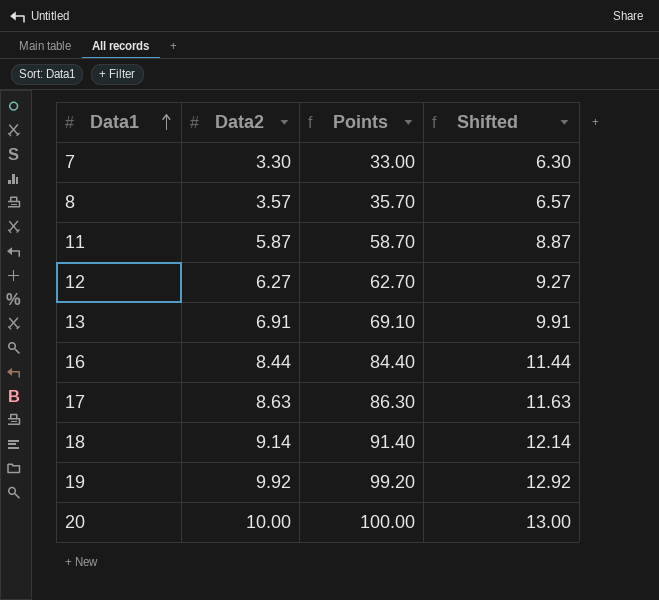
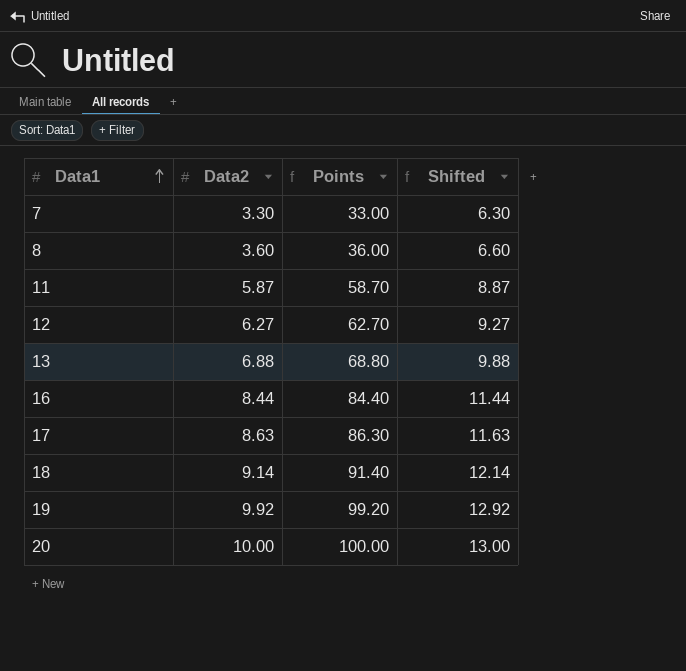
8 | Data2: 3.57 -> 3.60
8 | Points: 35.70 -> 36.00
8 | Shifted: 6.57 -> 6.60
13 | Data2: 6.91 -> 6.88
13 | Points: 69.10 -> 68.80
13 | Shifted: 9.91 -> 9.88

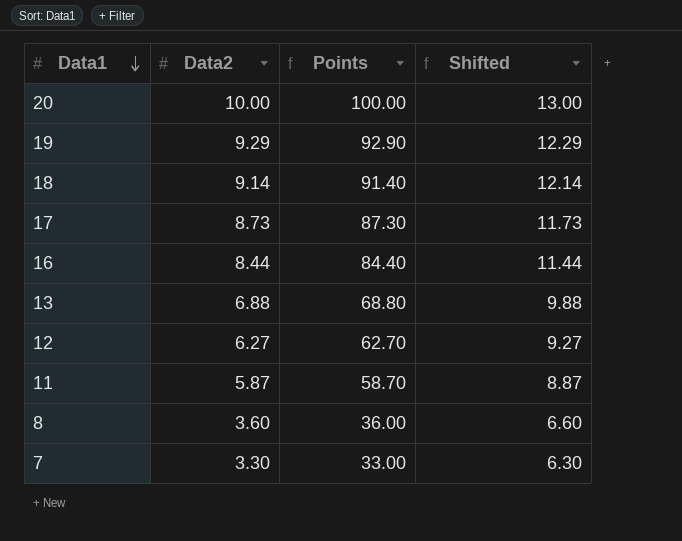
row order: Data1 ascending -> Data1 descending
19 | Data2: 9.92 -> 9.29
19 | Points: 99.20 -> 92.90
19 | Shifted: 12.92 -> 12.29
17 | Data2: 8.63 -> 8.73
17 | Points: 86.30 -> 87.30
17 | Shifted: 11.63 -> 11.73

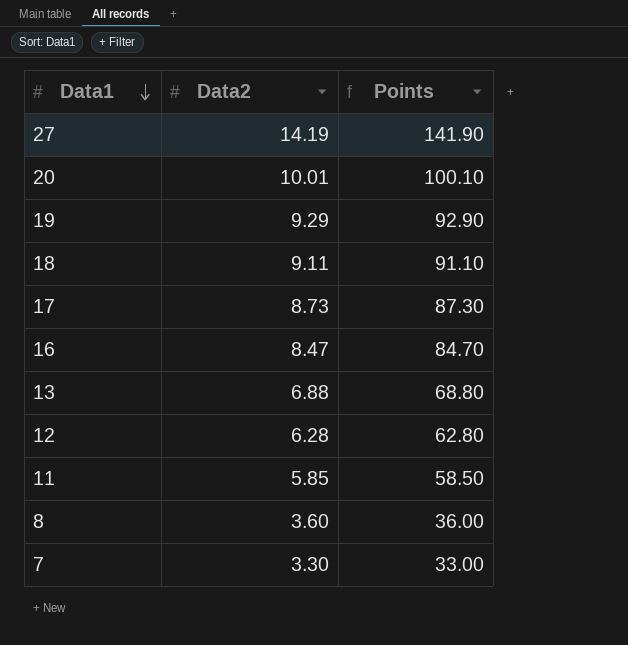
column Shifted | formula: [Data2] + 3 -> none
row 27: none -> 14.19 | 141.90
20 | Data2: 10.00 -> 10.01
20 | Points: 100.00 -> 100.10
18 | Data2: 9.14 -> 9.11
18 | Points: 91.40 -> 91.10
16 | Data2: 8.44 -> 8.47
16 | Points: 84.40 -> 84.70
12 | Data2: 6.27 -> 6.28
12 | Points: 62.70 -> 62.80
11 | Data2: 5.87 -> 5.85
11 | Points: 58.70 -> 58.50

